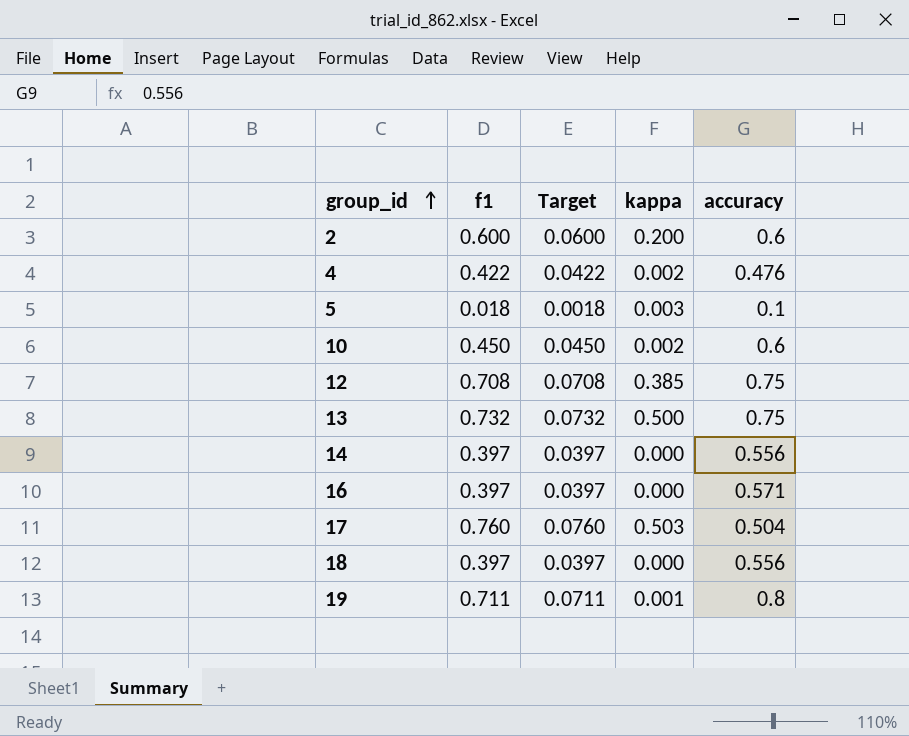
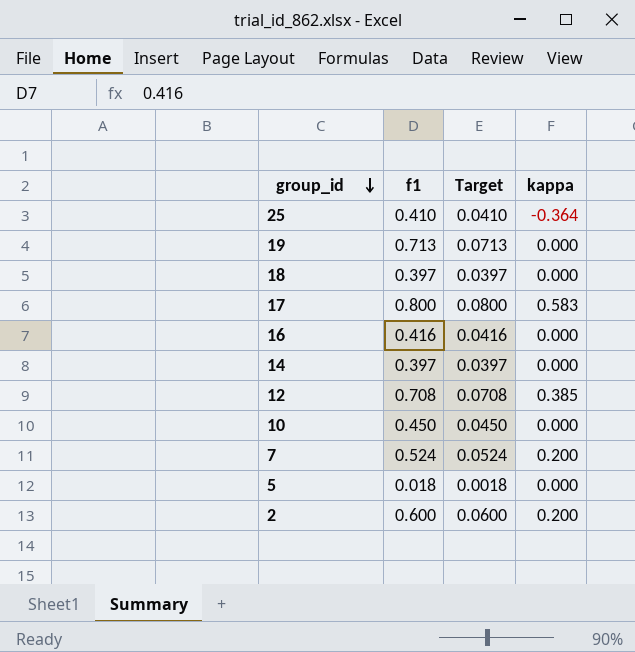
row order: group_id ascending -> group_id descending
column accuracy | position: 5 -> none
row 4: 0.422 | 0.0422 | 0.002 | 0.476 -> none
row 13: 0.732 | 0.0732 | 0.500 | 0.75 -> none
row 25: none -> 0.410 | 0.0410 | -0.364
19 | f1: 0.711 -> 0.713
19 | Target: 0.0711 -> 0.0713
19 | kappa: 0.001 -> 0.000
17 | f1: 0.760 -> 0.800
17 | Target: 0.0760 -> 0.0800
17 | kappa: 0.503 -> 0.583
16 | f1: 0.397 -> 0.416
16 | Target: 0.0397 -> 0.0416
10 | kappa: 0.002 -> 0.000
row 7: none -> 0.524 | 0.0524 | 0.200
5 | kappa: 0.003 -> 0.000

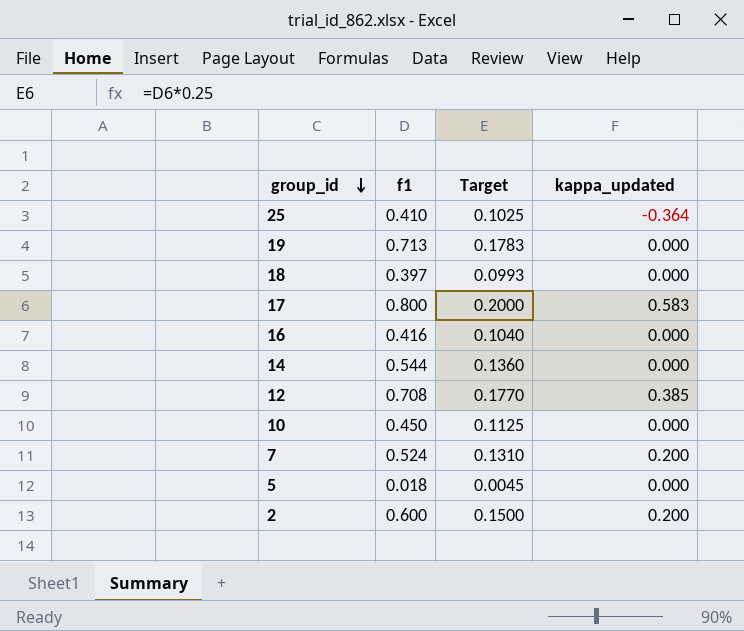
column Target | formula: [f1] * 0.1 -> [f1] * 0.25
column name: kappa -> kappa_updated
14 | f1: 0.397 -> 0.544

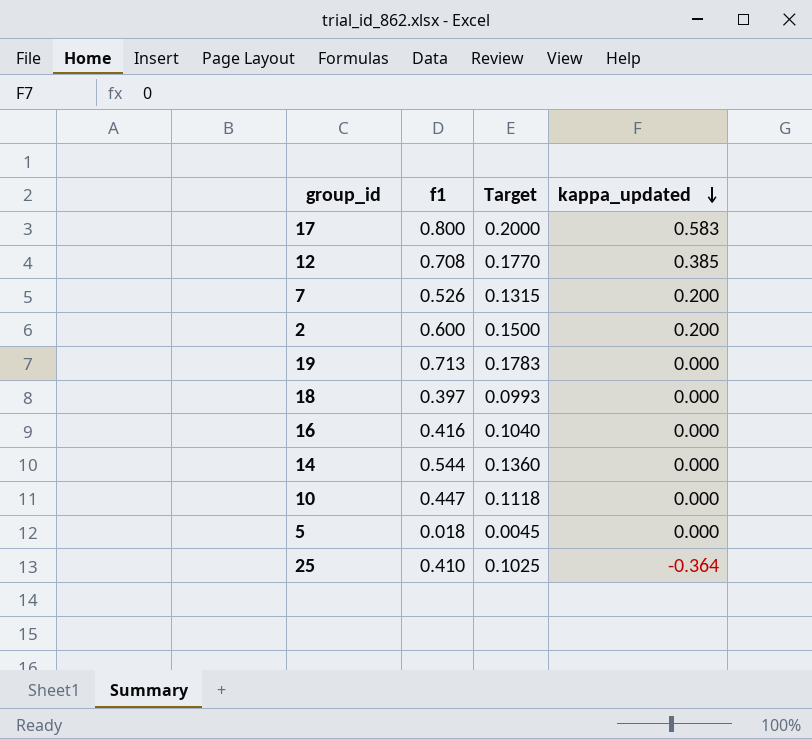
row order: group_id descending -> kappa_updated descending
7 | f1: 0.524 -> 0.526
7 | Target: 0.1310 -> 0.1315
10 | f1: 0.450 -> 0.447
10 | Target: 0.1125 -> 0.1118

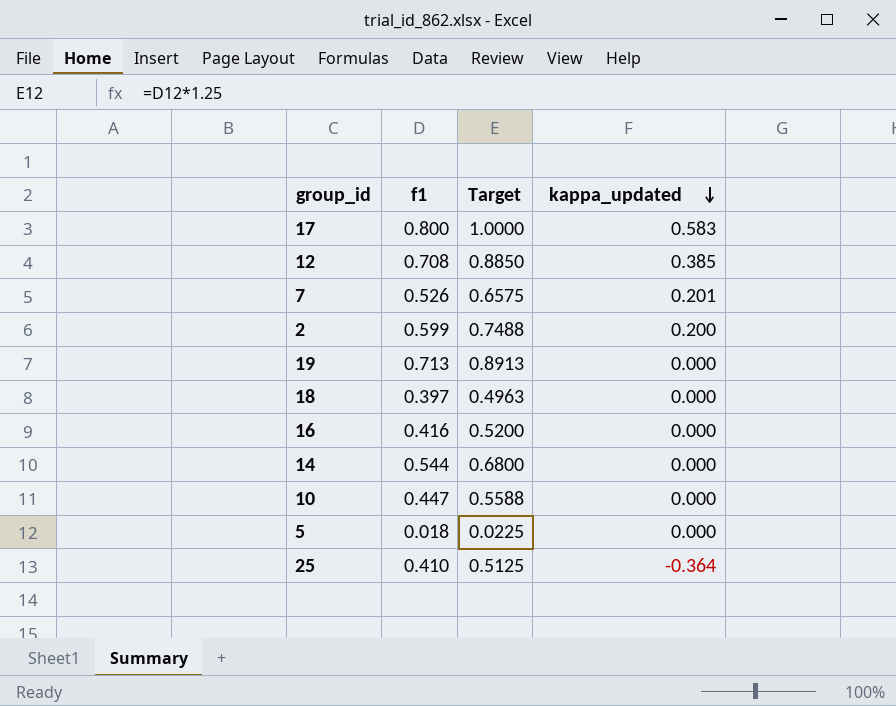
column Target | formula: [f1] * 0.25 -> [f1] * 1.25
7 | kappa_updated: 0.200 -> 0.201
2 | f1: 0.600 -> 0.599

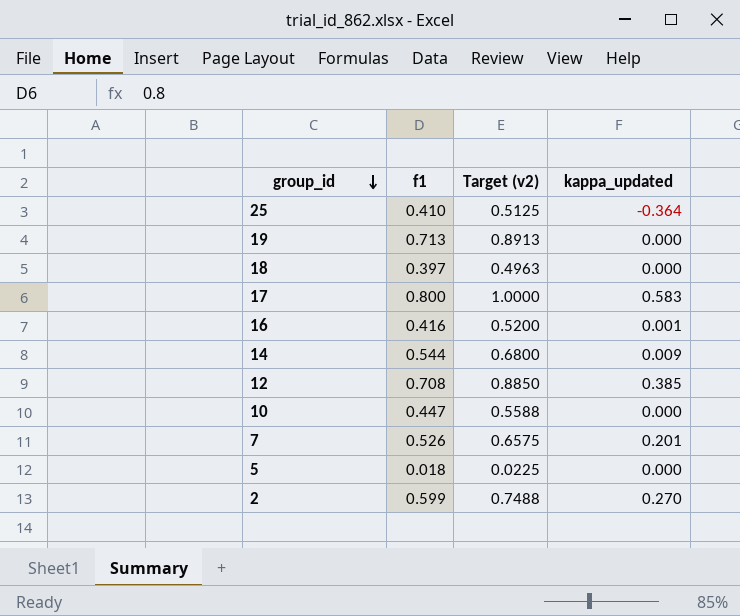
row order: kappa_updated descending -> group_id descending
column name: Target -> Target (v2)
16 | kappa_updated: 0.000 -> 0.001
14 | kappa_updated: 0.000 -> 0.009
2 | kappa_updated: 0.200 -> 0.270

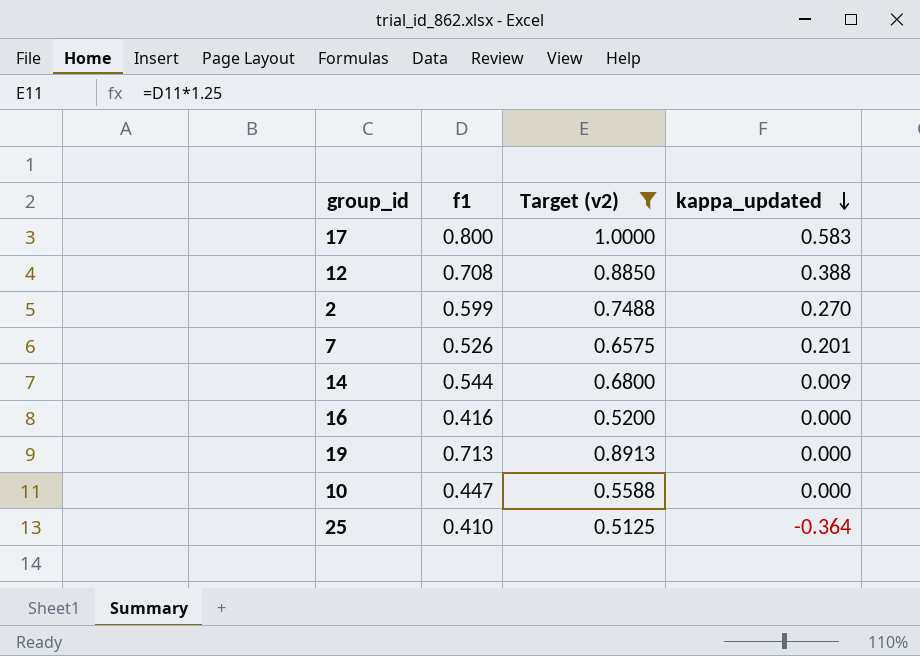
filter: none -> Target (v2) >= 0.5125
row order: group_id descending -> kappa_updated descending
12 | kappa_updated: 0.385 -> 0.388
16 | kappa_updated: 0.001 -> 0.000

